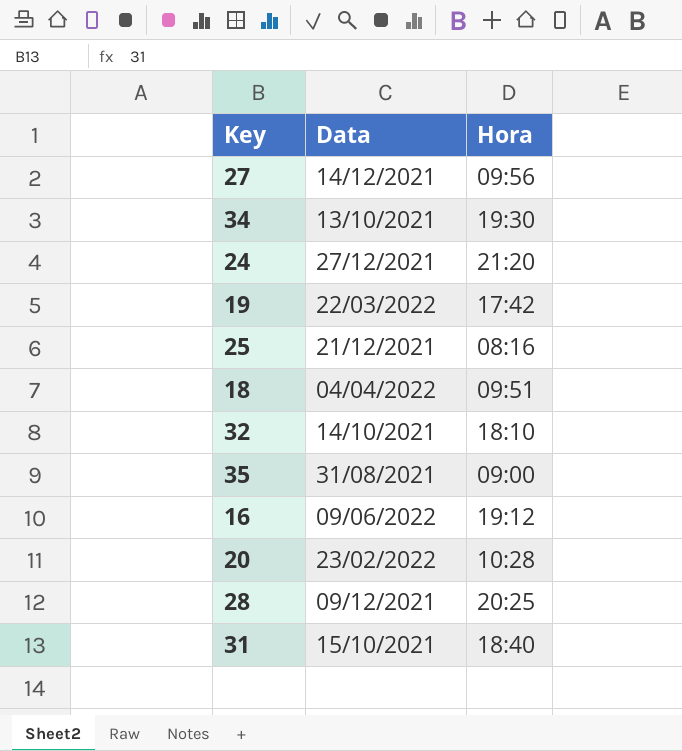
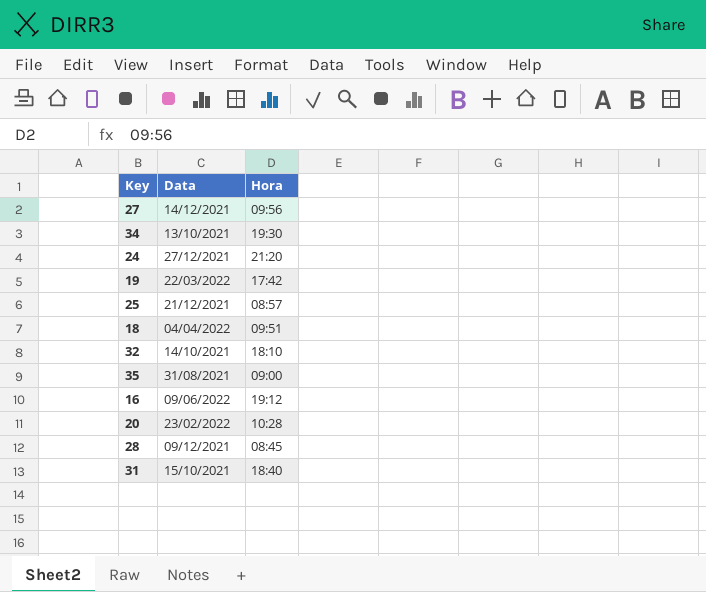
25 | Hora: 08:16 -> 08:57
28 | Hora: 20:25 -> 08:45

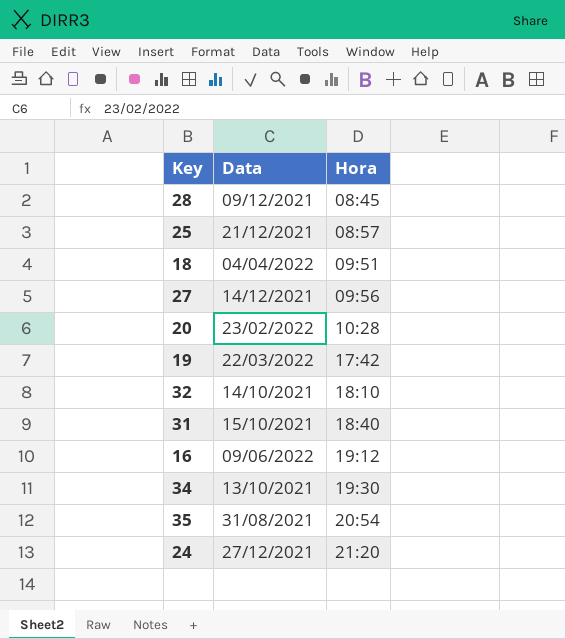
row order: none -> Hora ascending
35 | Hora: 09:00 -> 20:54

